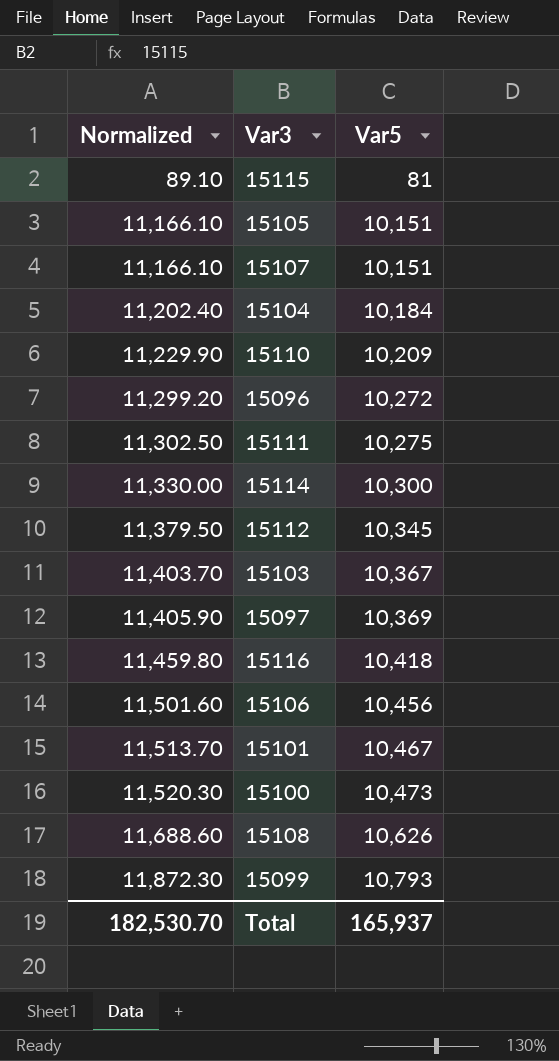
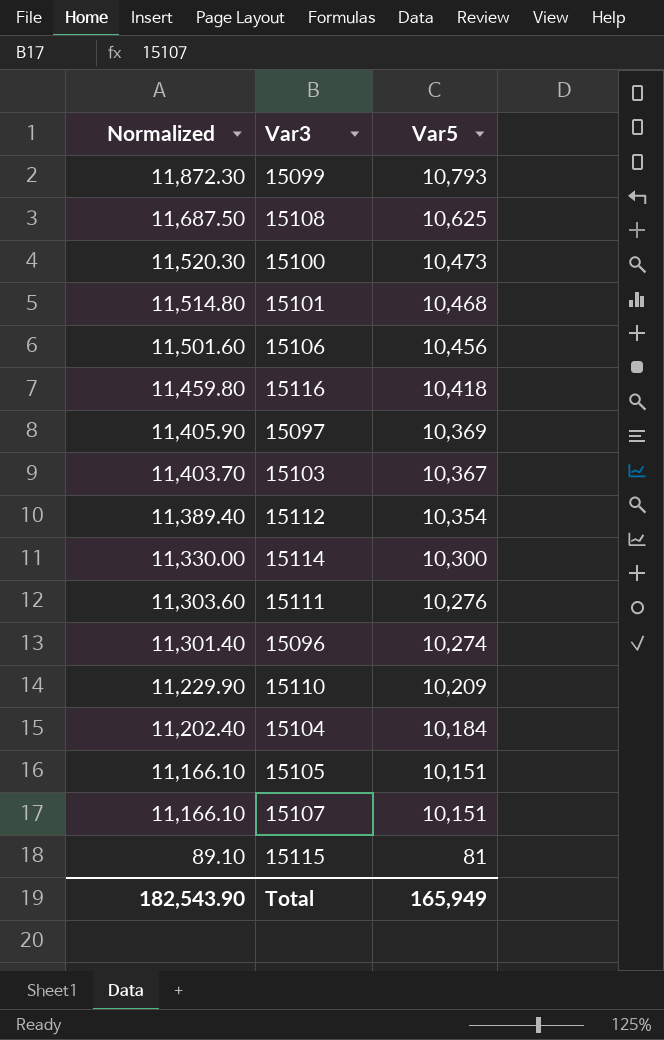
row order: Normalized ascending -> Normalized descending
15108 | Normalized: 11,688.60 -> 11,687.50
15108 | Var5: 10,626 -> 10,625
15101 | Normalized: 11,513.70 -> 11,514.80
15101 | Var5: 10,467 -> 10,468
15112 | Normalized: 11,379.50 -> 11,389.40
15112 | Var5: 10,345 -> 10,354
15111 | Normalized: 11,302.50 -> 11,303.60
15111 | Var5: 10,275 -> 10,276
15096 | Normalized: 11,299.20 -> 11,301.40
15096 | Var5: 10,272 -> 10,274
Total | Normalized: 182,530.70 -> 182,543.90
Total | Var5: 165,937 -> 165,949

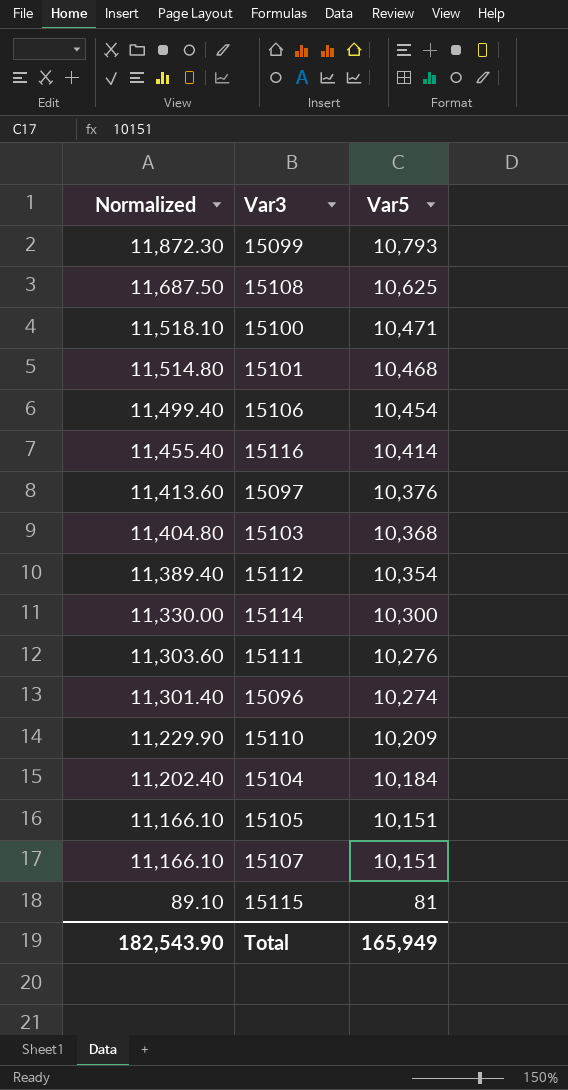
15100 | Normalized: 11,520.30 -> 11,518.10
15100 | Var5: 10,473 -> 10,471
15106 | Normalized: 11,501.60 -> 11,499.40
15106 | Var5: 10,456 -> 10,454
15116 | Normalized: 11,459.80 -> 11,455.40
15116 | Var5: 10,418 -> 10,414
15097 | Normalized: 11,405.90 -> 11,413.60
15097 | Var5: 10,369 -> 10,376
15103 | Normalized: 11,403.70 -> 11,404.80
15103 | Var5: 10,367 -> 10,368

